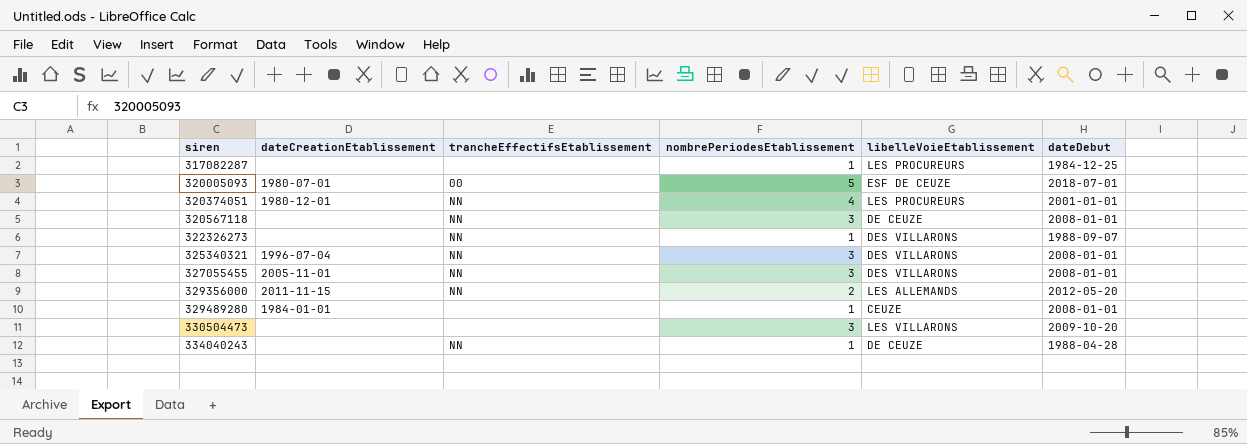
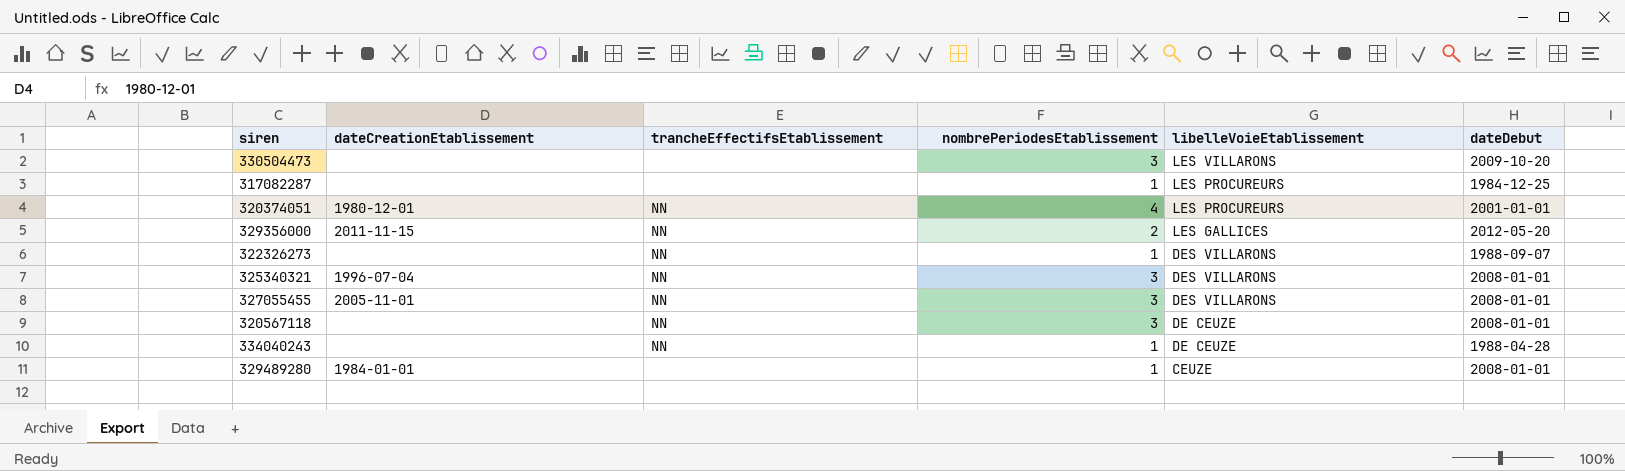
row order: siren ascending -> libelleVoieEtablissement descending
row 320005093: 1980-07-01 | 00 | 5 | ESF DE CEUZE | 2018-07-01 -> none
329356000 | libelleVoieEtablissement: LES ALLEMANDS -> LES GALLICES

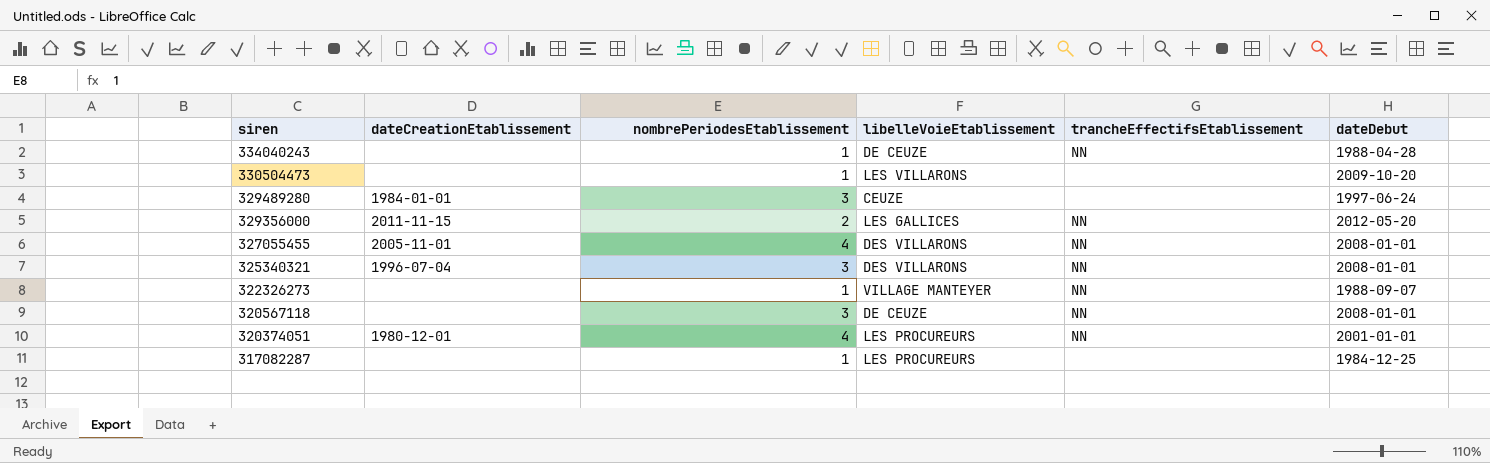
row order: libelleVoieEtablissement descending -> siren descending
column trancheEffectifsEtablissement | position: 3 -> 5
330504473 | nombrePeriodesEtablissement: 3 -> 1
329489280 | nombrePeriodesEtablissement: 1 -> 3
329489280 | dateDebut: 2008-01-01 -> 1997-06-24
327055455 | nombrePeriodesEtablissement: 3 -> 4
322326273 | libelleVoieEtablissement: DES VILLARONS -> VILLAGE MANTEYER

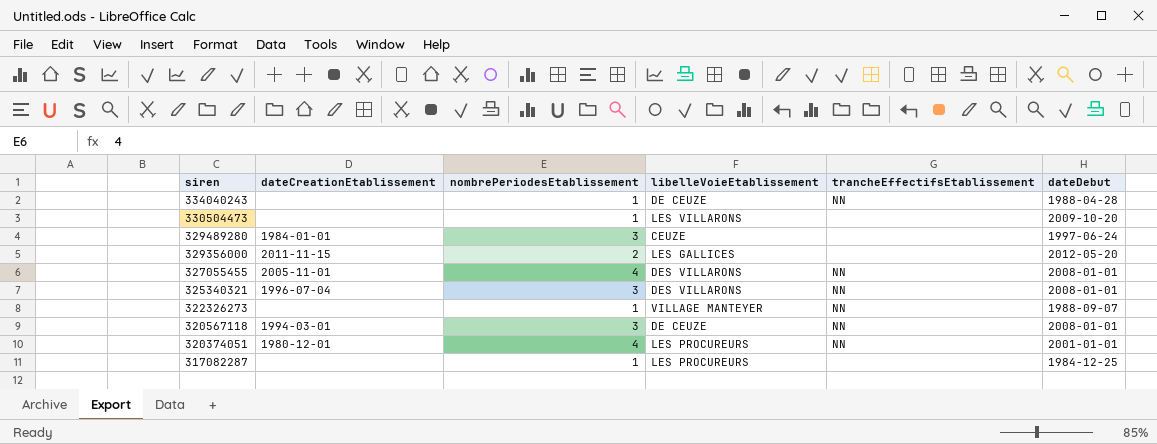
329356000 | trancheEffectifsEtablissement: NN -> none
320567118 | dateCreationEtablissement: none -> 1994-03-01

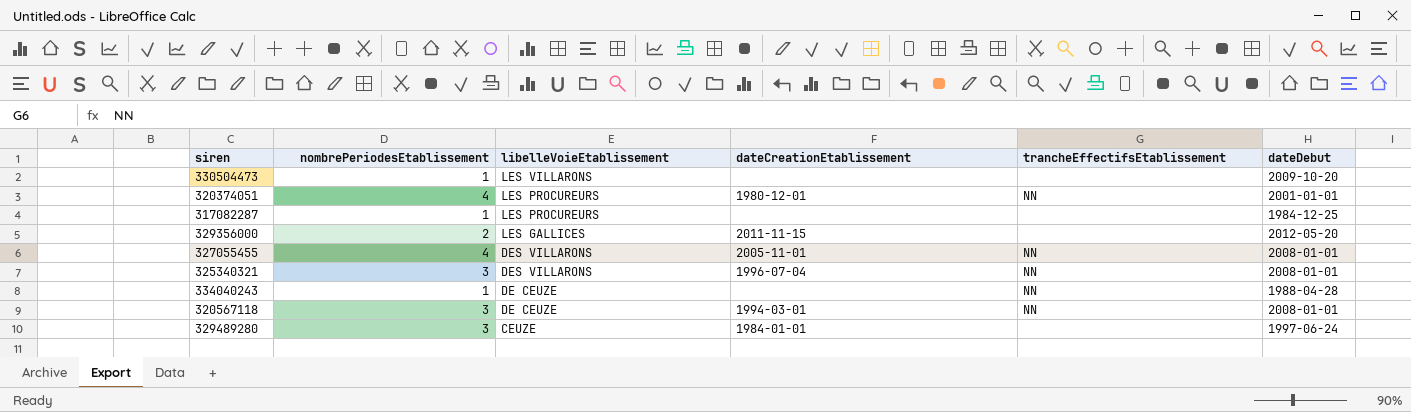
row order: siren descending -> libelleVoieEtablissement descending
column dateCreationEtablissement | position: 2 -> 4
row 322326273: none | 1 | VILLAGE MANTEYER | NN | 1988-09-07 -> none

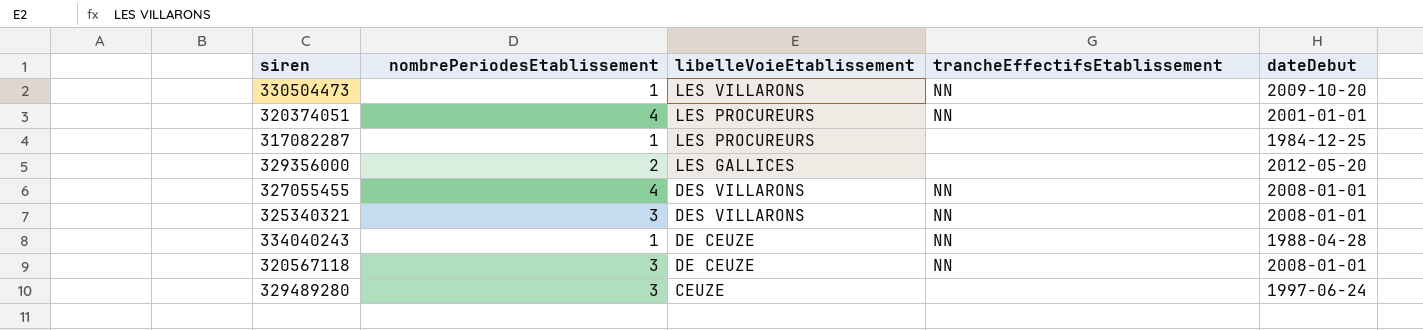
column dateCreationEtablissement | position: 4 -> none
330504473 | trancheEffectifsEtablissement: none -> NN

